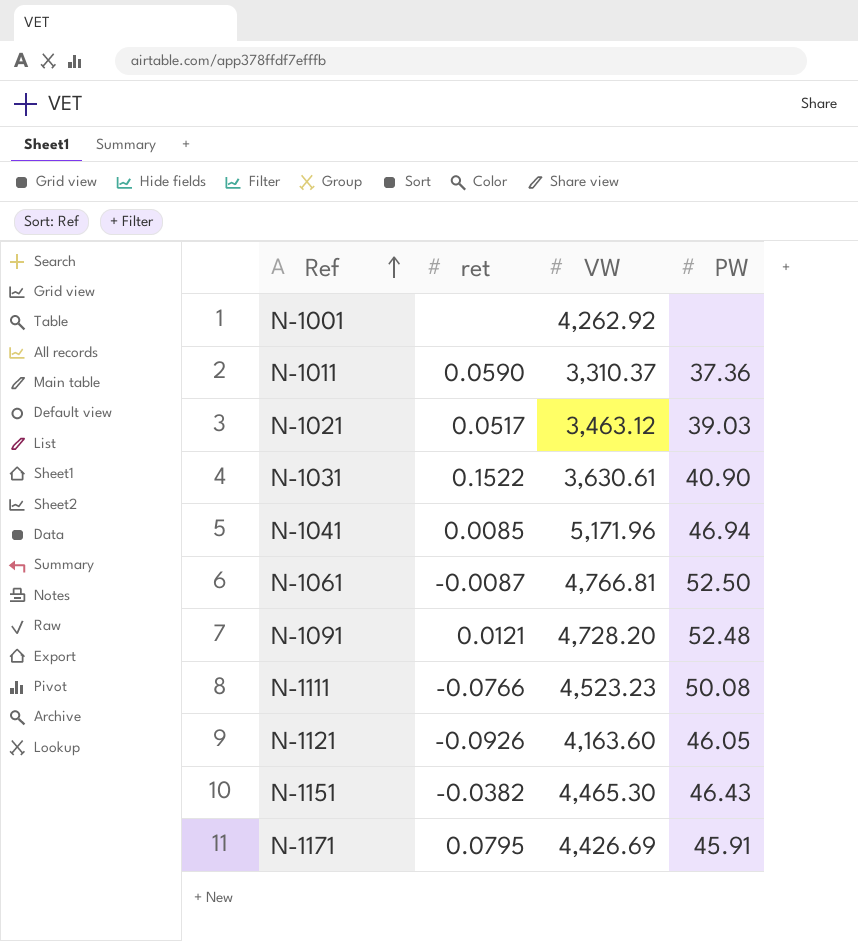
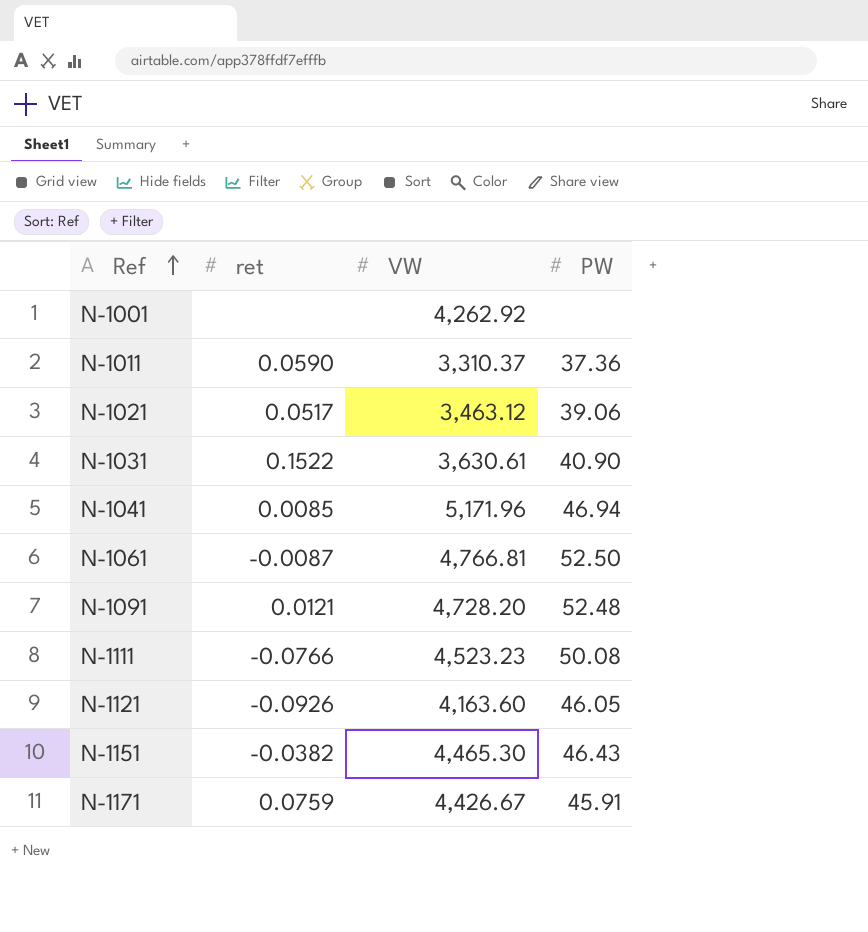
N-1021 | PW: 39.03 -> 39.06
N-1171 | ret: 0.0795 -> 0.0759
N-1171 | VW: 4,426.69 -> 4,426.67

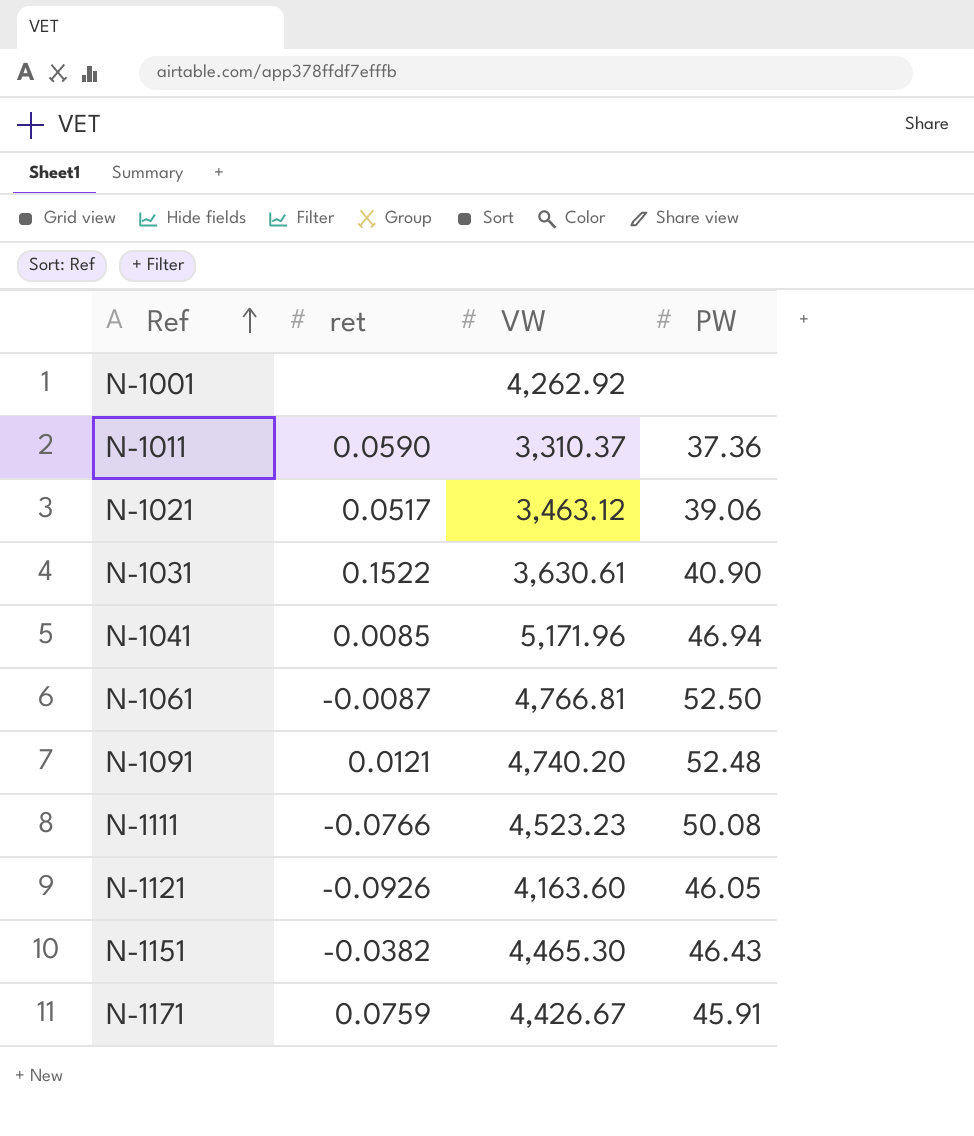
N-1091 | VW: 4,728.20 -> 4,740.20

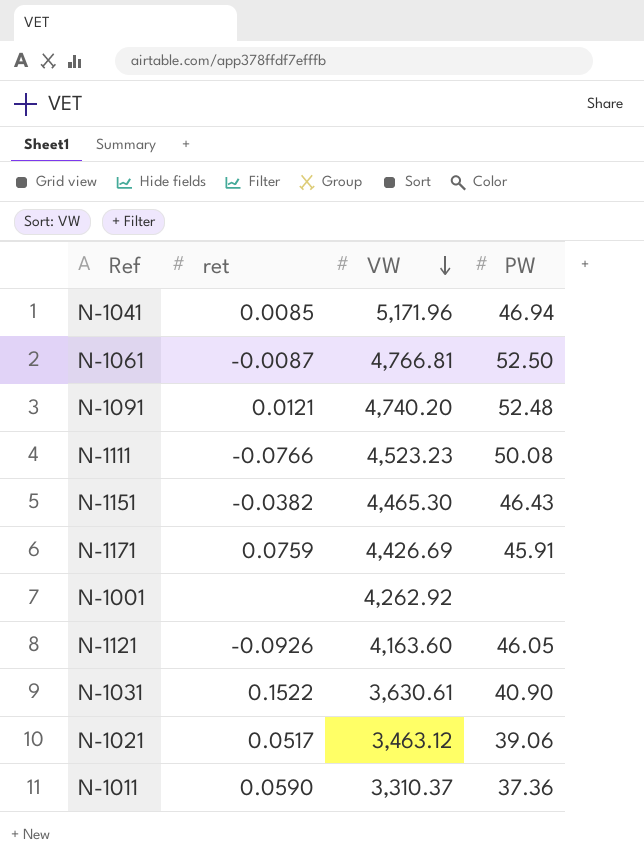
row order: Ref ascending -> VW descending
N-1171 | VW: 4,426.67 -> 4,426.69

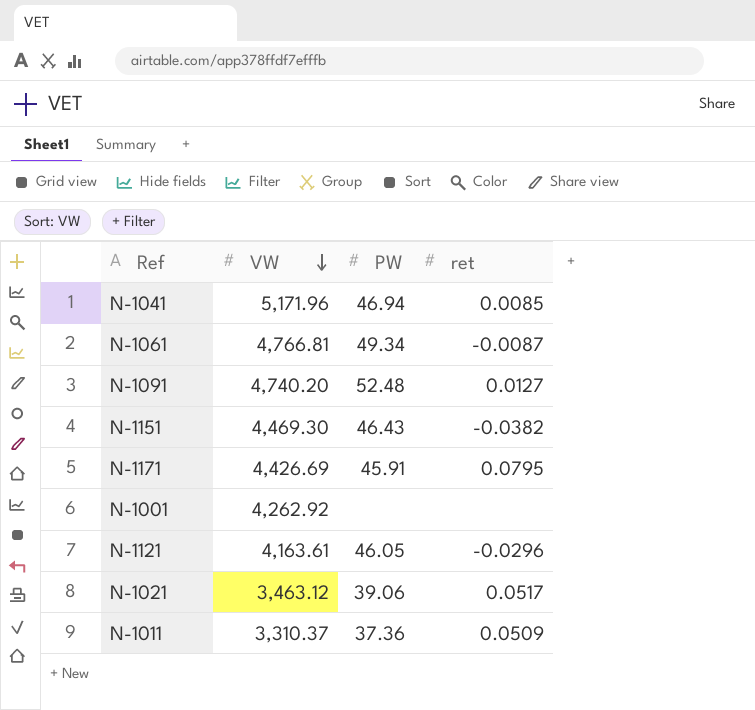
column ret | position: 2 -> 4
row N-1111: -0.0766 | 4,523.23 | 50.08 -> none
row N-1031: 0.1522 | 3,630.61 | 40.90 -> none
N-1061 | PW: 52.50 -> 49.34
N-1091 | ret: 0.0121 -> 0.0127
N-1151 | VW: 4,465.30 -> 4,469.30
N-1171 | ret: 0.0759 -> 0.0795
N-1121 | VW: 4,163.60 -> 4,163.61
N-1121 | ret: -0.0926 -> -0.0296
N-1011 | ret: 0.0590 -> 0.0509

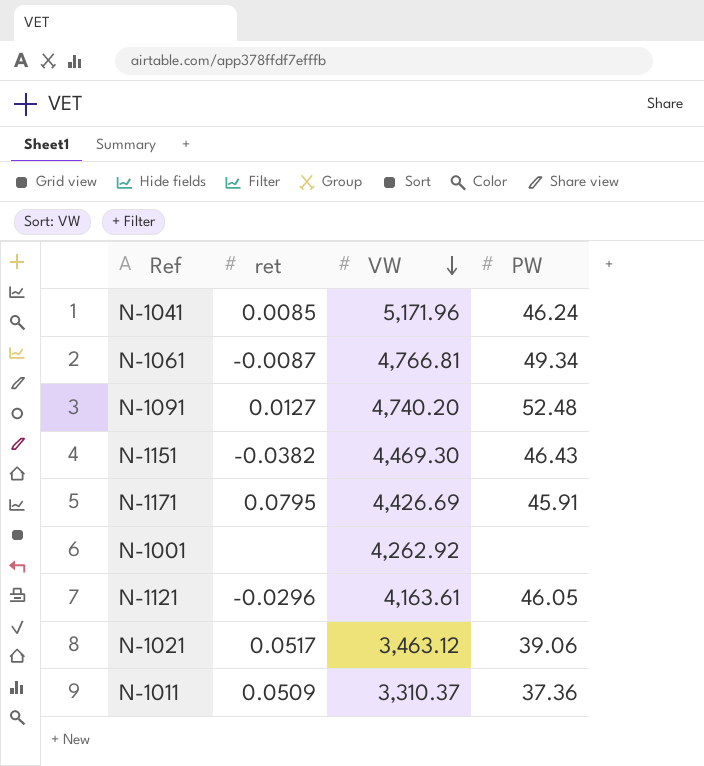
column ret | position: 4 -> 2
N-1041 | PW: 46.94 -> 46.24

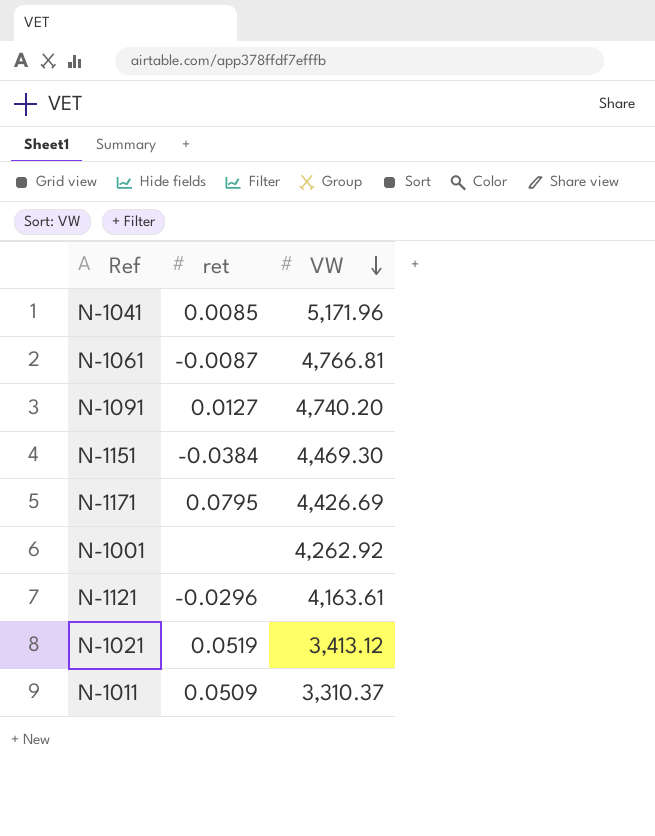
column PW | position: 4 -> none
N-1151 | ret: -0.0382 -> -0.0384
N-1021 | ret: 0.0517 -> 0.0519
N-1021 | VW: 3,463.12 -> 3,413.12

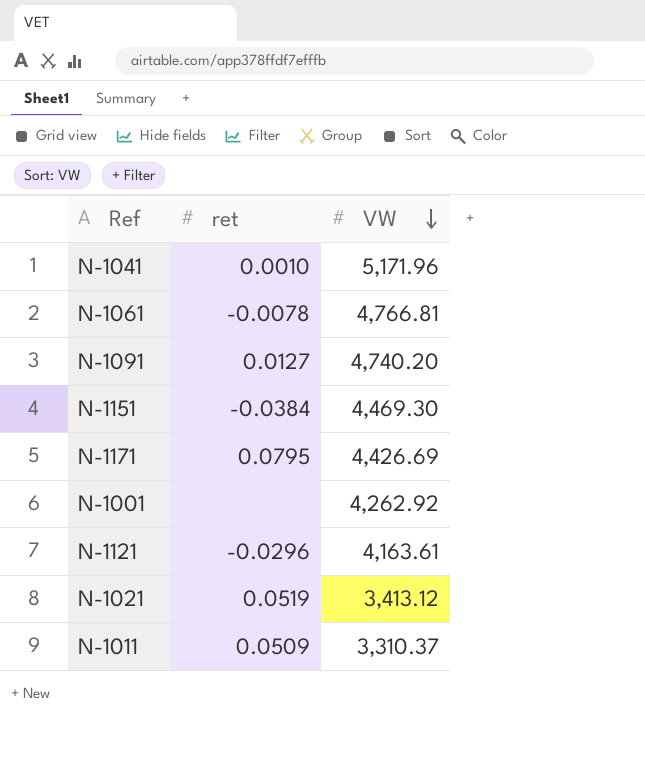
N-1041 | ret: 0.0085 -> 0.0010
N-1061 | ret: -0.0087 -> -0.0078

